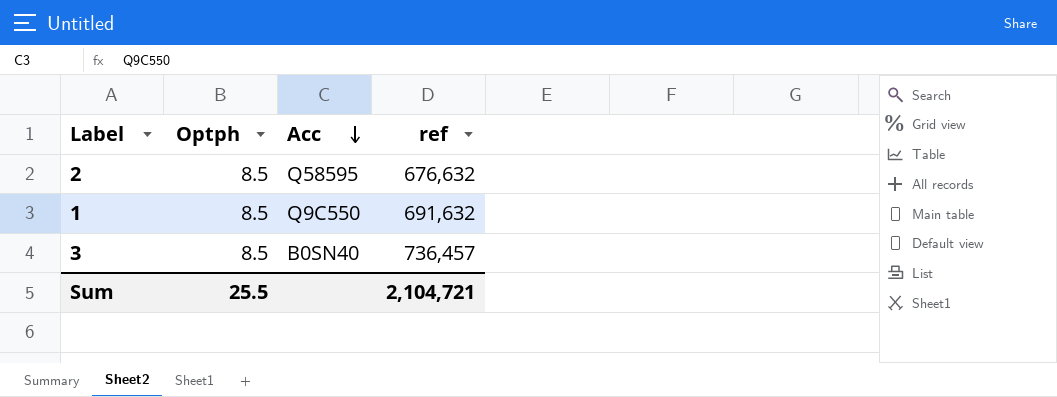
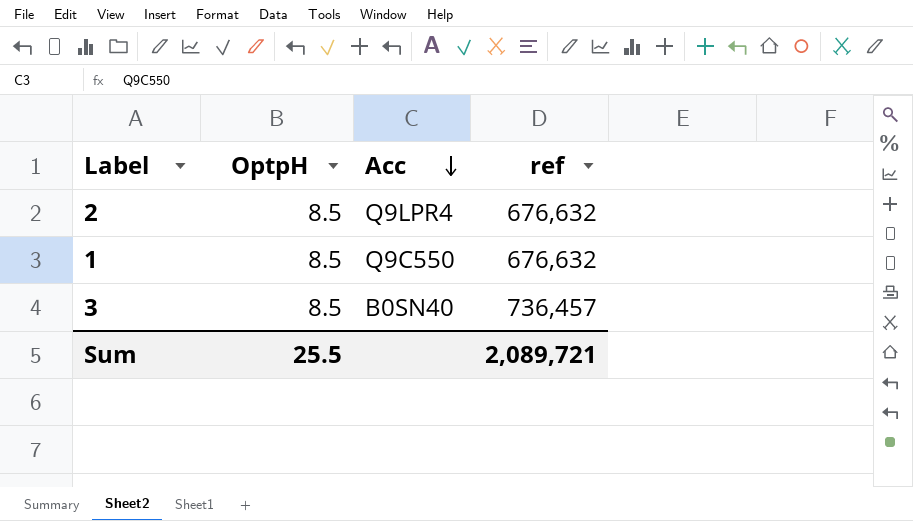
column name: Optph -> OptpH
2 | Acc: Q58595 -> Q9LPR4
1 | ref: 691,632 -> 676,632
Sum | ref: 2,104,721 -> 2,089,721

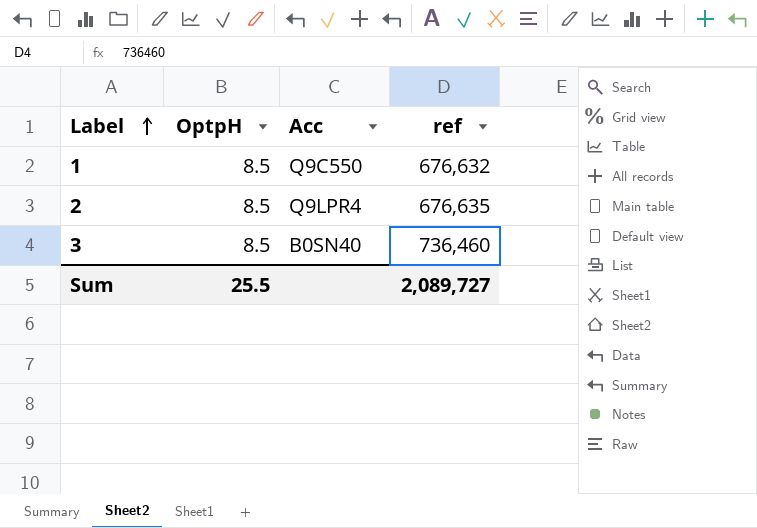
row order: Acc descending -> Label ascending
2 | ref: 676,632 -> 676,635
3 | ref: 736,457 -> 736,460
Sum | ref: 2,089,721 -> 2,089,727

